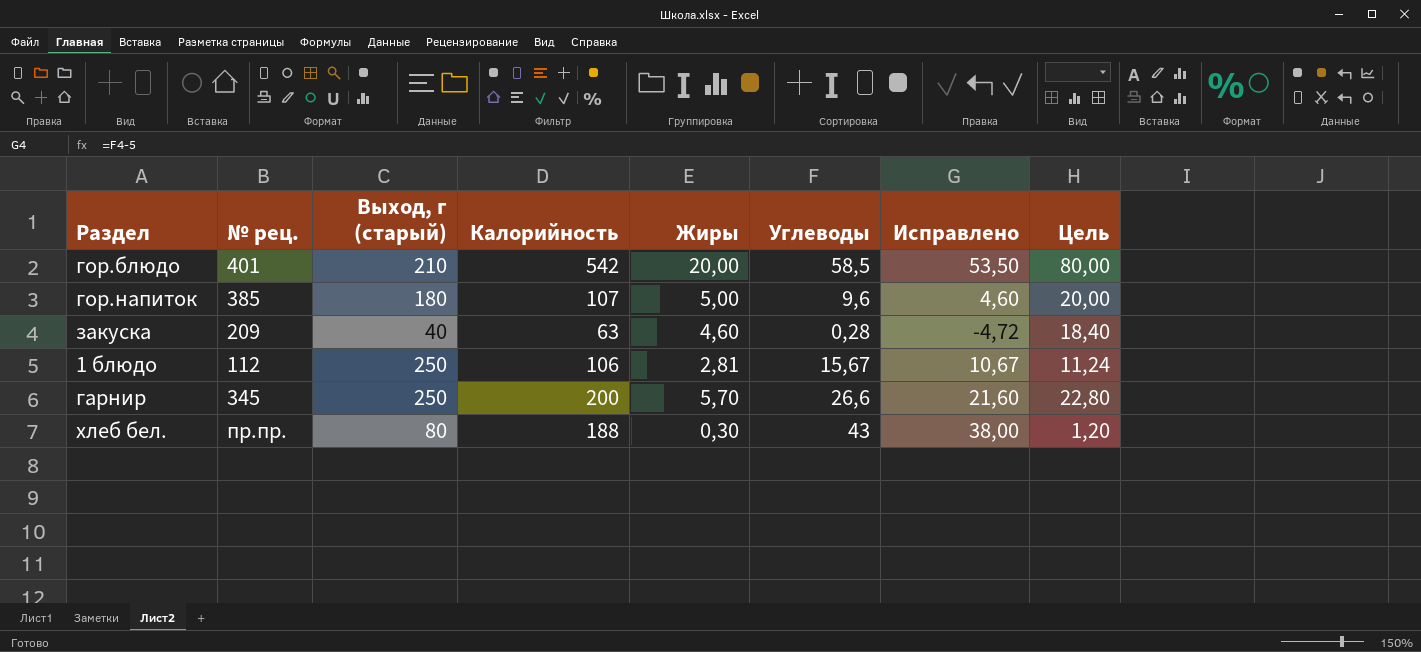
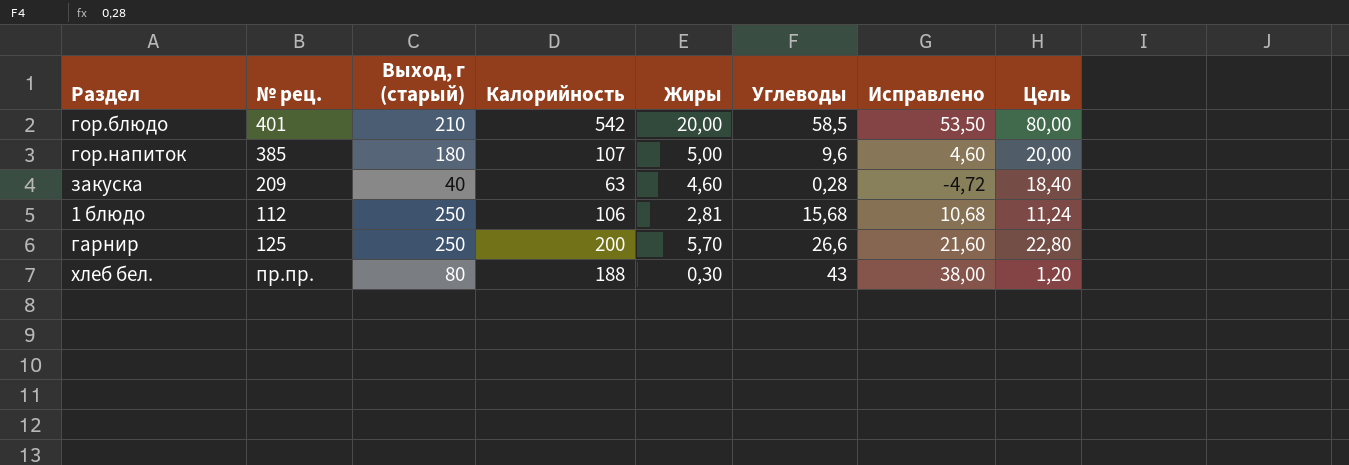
1 блюдо | Углеводы: 15,67 -> 15,68
1 блюдо | Исправлено: 10,67 -> 10,68
гарнир | № рец.: 345 -> 125

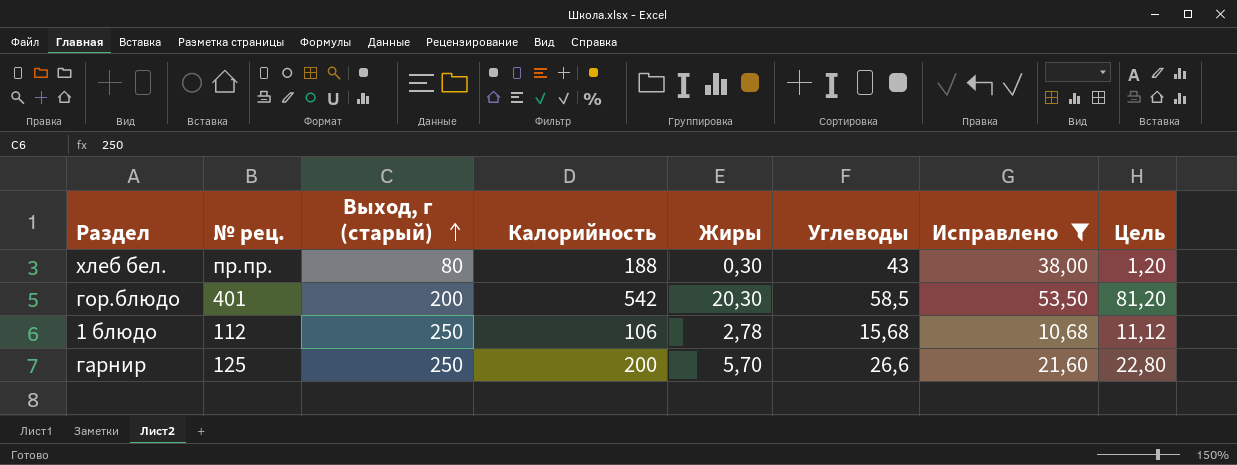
filter: none -> Исправлено >= 10,68
row order: none -> Выход, г (старый) ascending
гор.блюдо | Выход, г (старый): 210 -> 200
гор.блюдо | Жиры: 20,00 -> 20,30
гор.блюдо | Цель: 80,00 -> 81,20
1 блюдо | Жиры: 2,81 -> 2,78
1 блюдо | Цель: 11,24 -> 11,12

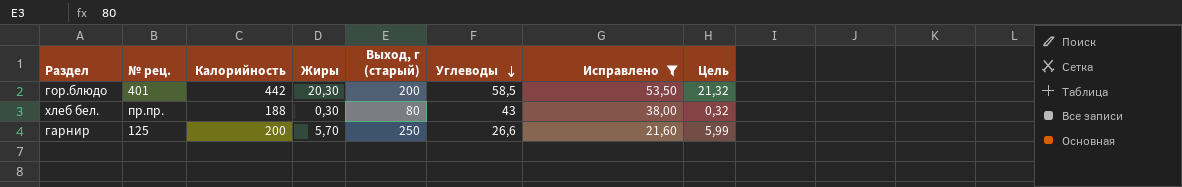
row order: Выход, г (старый) ascending -> Углеводы descending
column Выход, г (старый) | position: 3 -> 5
column Цель | formula: [Жиры] * 4 -> [Жиры] * 1,05
row 1 блюдо: 112 | 250 | 106 | 2,78 | 15,68 | 10,68 | 11,12 -> none
гор.блюдо | Калорийность: 542 -> 442

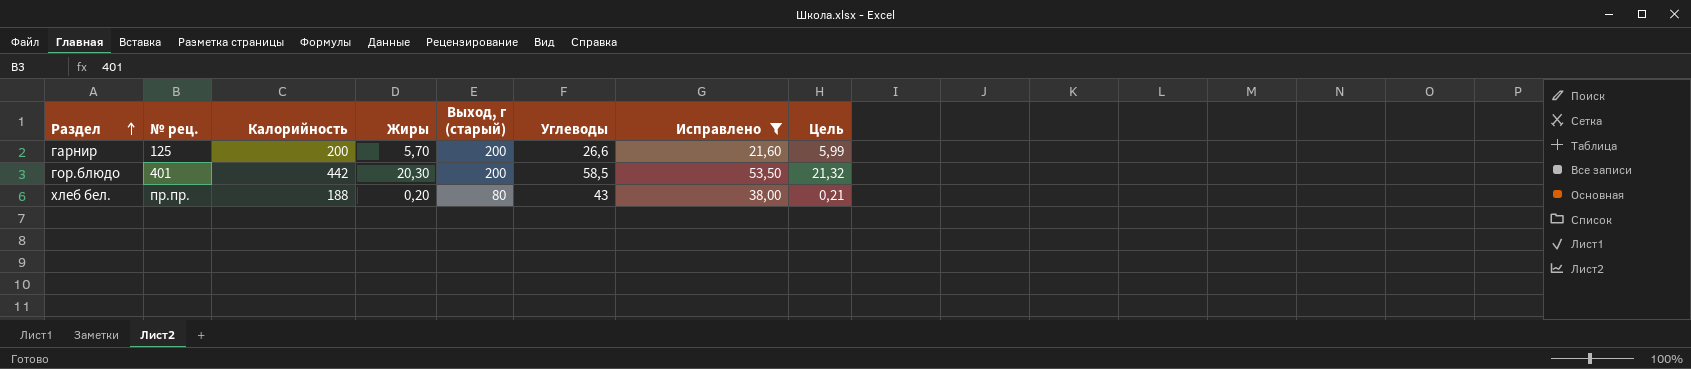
row order: Углеводы descending -> Раздел ascending
гарнир | Выход, г (старый): 250 -> 200
хлеб бел. | Жиры: 0,30 -> 0,20
хлеб бел. | Цель: 0,32 -> 0,21

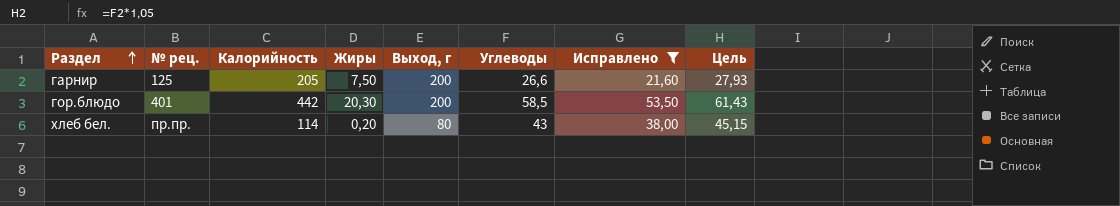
column name: Выход, г (старый) -> Выход, г
column Цель | formula: [Жиры] * 1,05 -> [Углеводы] * 1,05
гарнир | Калорийность: 200 -> 205
гарнир | Жиры: 5,70 -> 7,50
хлеб бел. | Калорийность: 188 -> 114

